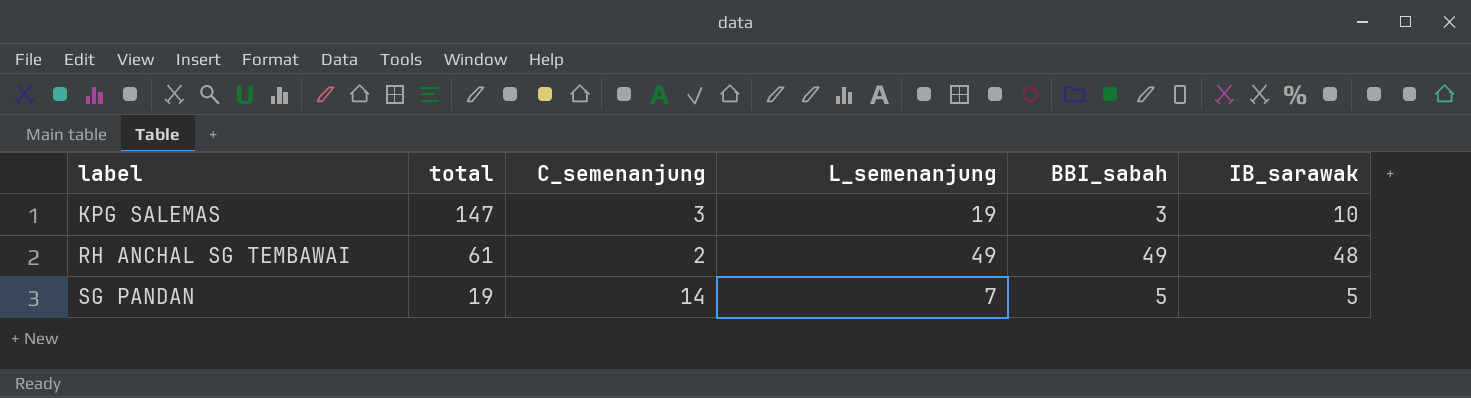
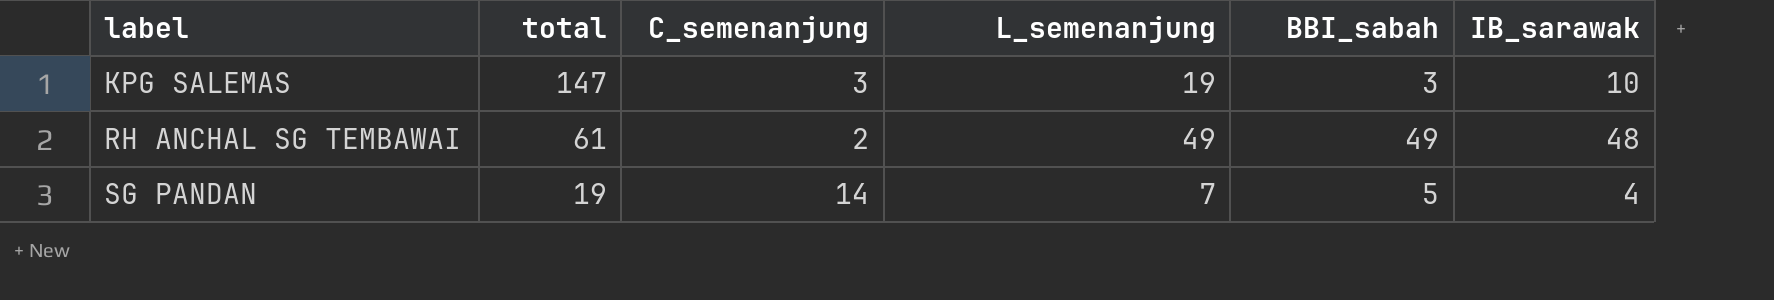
SG PANDAN | IB_sarawak: 5 -> 4

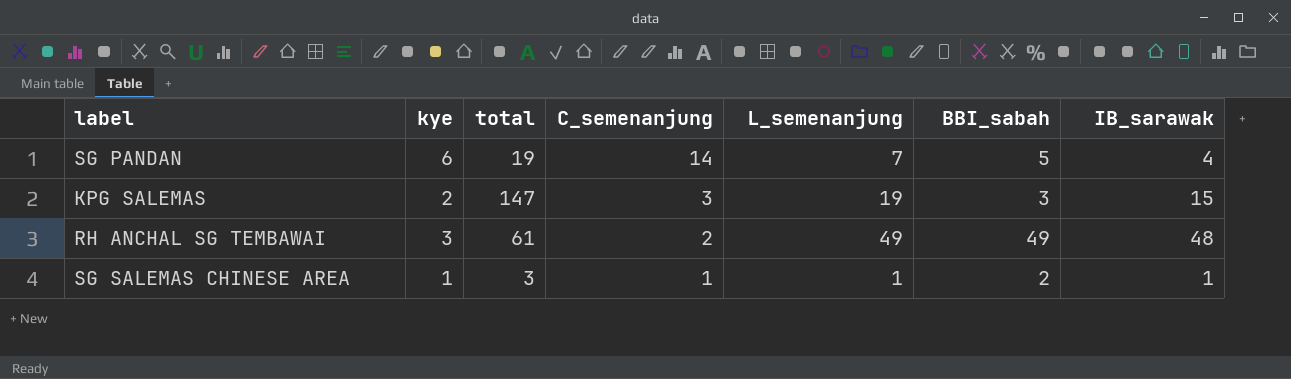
row order: label ascending -> C_semenanjung descending
column kye | position: none -> 2
KPG SALEMAS | IB_sarawak: 10 -> 15
row SG SALEMAS CHINESE AREA: none -> 1 | 3 | 1 | 1 | 2 | 1

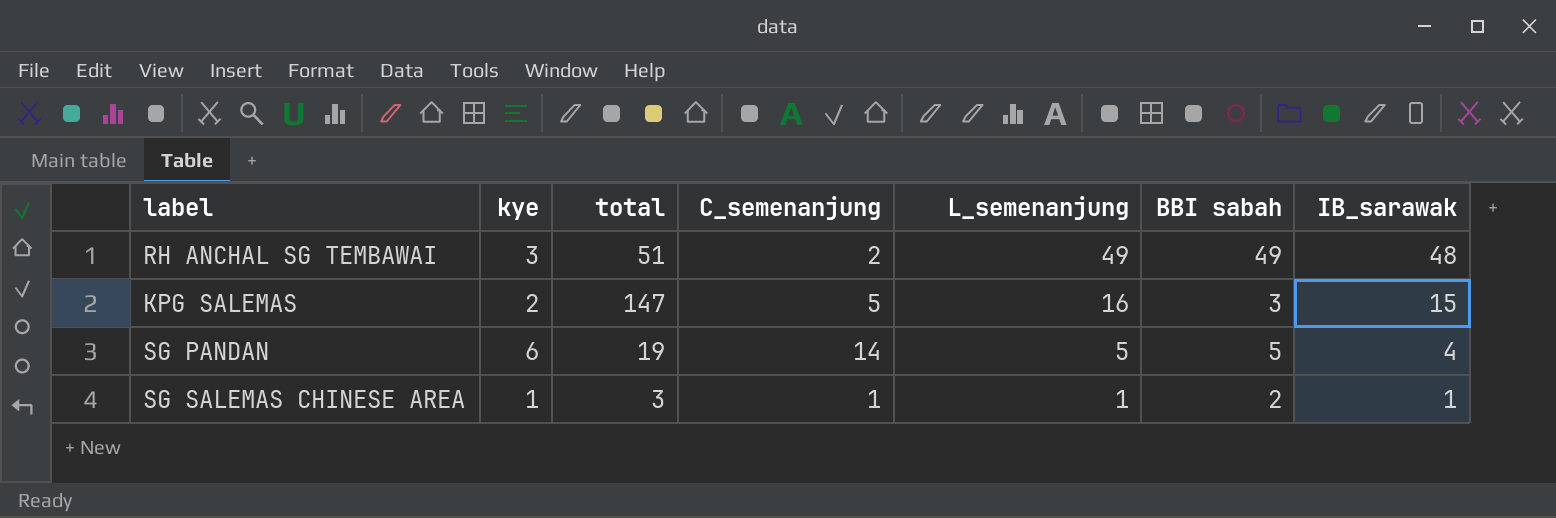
row order: C_semenanjung descending -> L_semenanjung descending
column name: BBI_sabah -> BBI sabah
RH ANCHAL SG TEMBAWAI | total: 61 -> 51
KPG SALEMAS | C_semenanjung: 3 -> 5
KPG SALEMAS | L_semenanjung: 19 -> 16
SG PANDAN | L_semenanjung: 7 -> 5

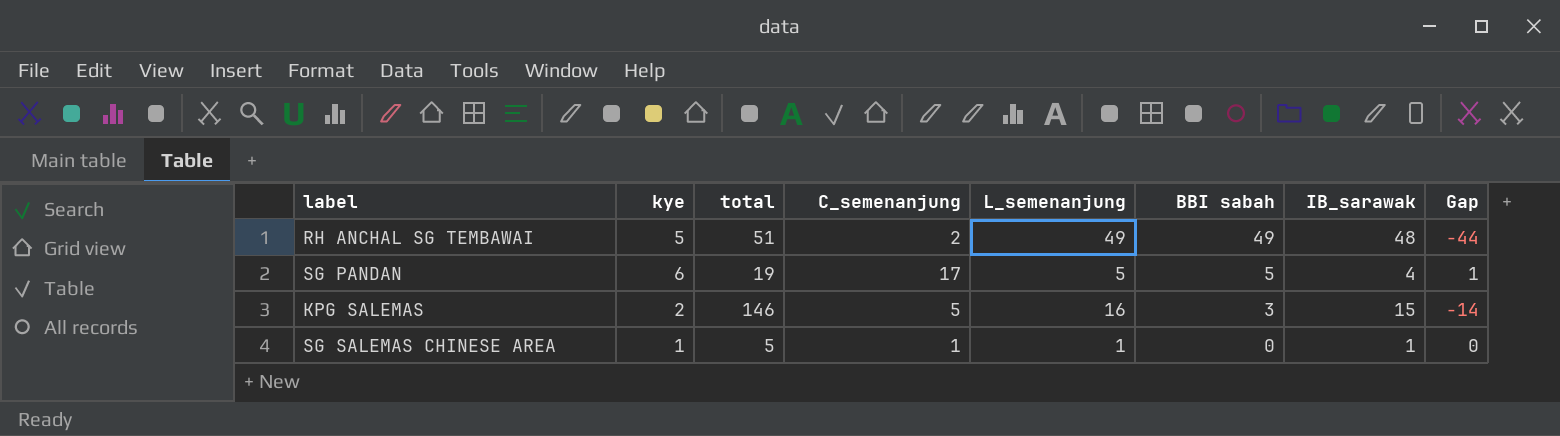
row order: L_semenanjung descending -> BBI sabah descending
column Gap | formula: none -> [kye] - [L_semenanjung]
RH ANCHAL SG TEMBAWAI | kye: 3 -> 5
SG PANDAN | C_semenanjung: 14 -> 17
KPG SALEMAS | total: 147 -> 146
SG SALEMAS CHINESE AREA | total: 3 -> 5
SG SALEMAS CHINESE AREA | BBI sabah: 2 -> 0

